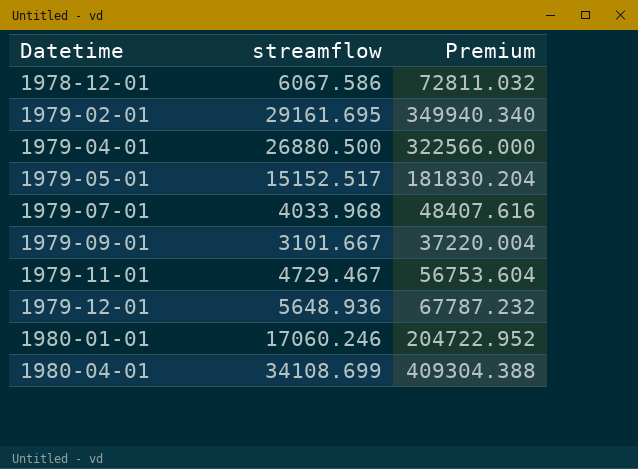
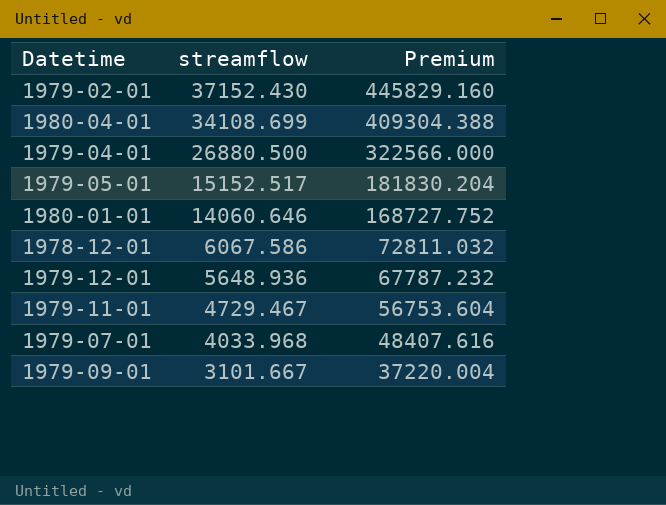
row order: Datetime ascending -> streamflow descending
1979-02-01 | streamflow: 29161.695 -> 37152.430
1979-02-01 | Premium: 349940.340 -> 445829.160
1980-01-01 | streamflow: 17060.246 -> 14060.646
1980-01-01 | Premium: 204722.952 -> 168727.752

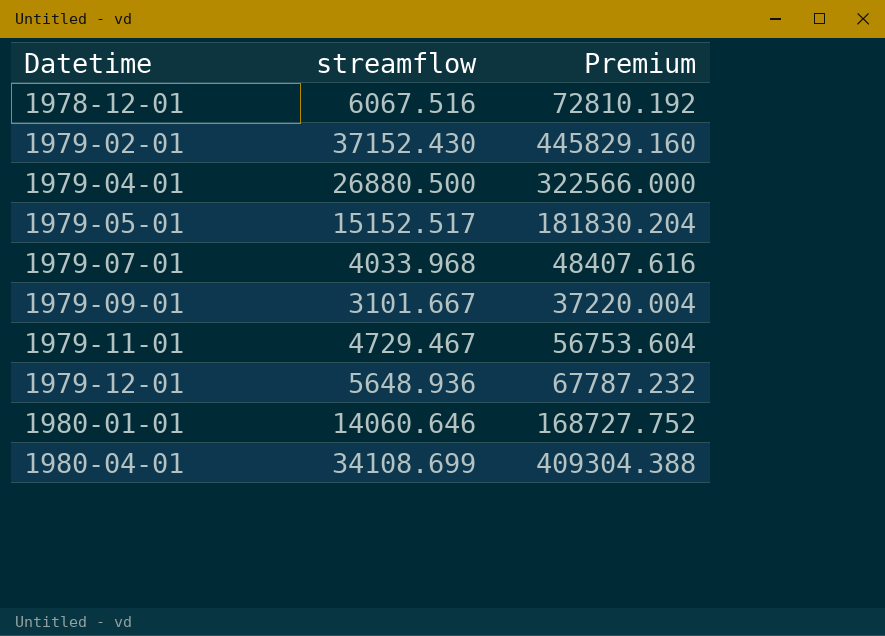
row order: streamflow descending -> Datetime ascending
1978-12-01 | streamflow: 6067.586 -> 6067.516
1978-12-01 | Premium: 72811.032 -> 72810.192

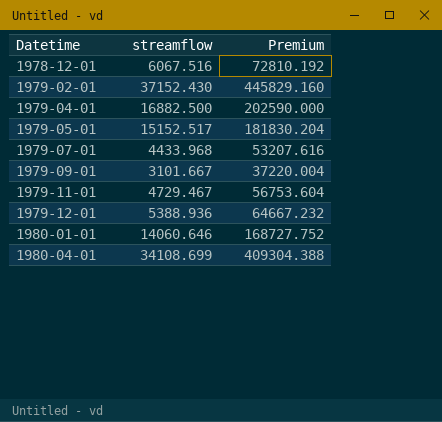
1979-04-01 | streamflow: 26880.500 -> 16882.500
1979-04-01 | Premium: 322566.000 -> 202590.000
1979-07-01 | streamflow: 4033.968 -> 4433.968
1979-07-01 | Premium: 48407.616 -> 53207.616
1979-12-01 | streamflow: 5648.936 -> 5388.936
1979-12-01 | Premium: 67787.232 -> 64667.232

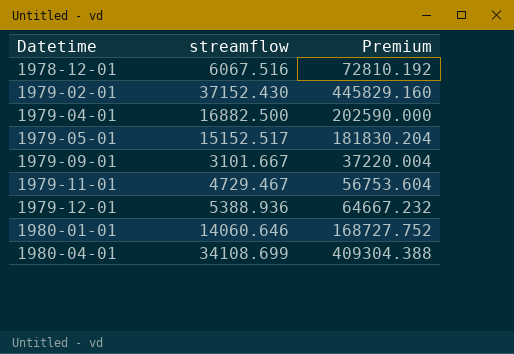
row 1979-07-01: 4433.968 | 53207.616 -> none

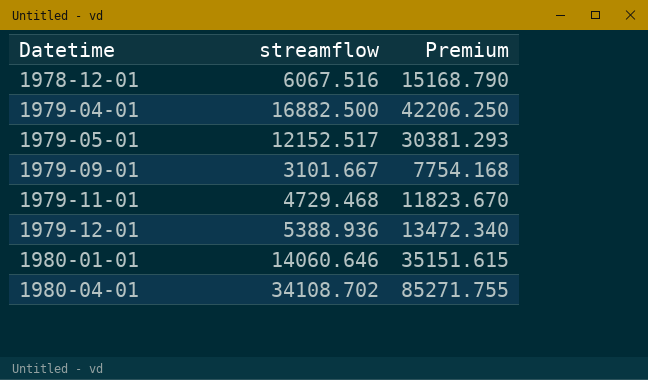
column Premium | formula: [streamflow] * 12 -> [streamflow] * 2.5
row 1979-02-01: 37152.430 | 445829.160 -> none
1979-05-01 | streamflow: 15152.517 -> 12152.517
1979-11-01 | streamflow: 4729.467 -> 4729.468
1980-04-01 | streamflow: 34108.699 -> 34108.702

